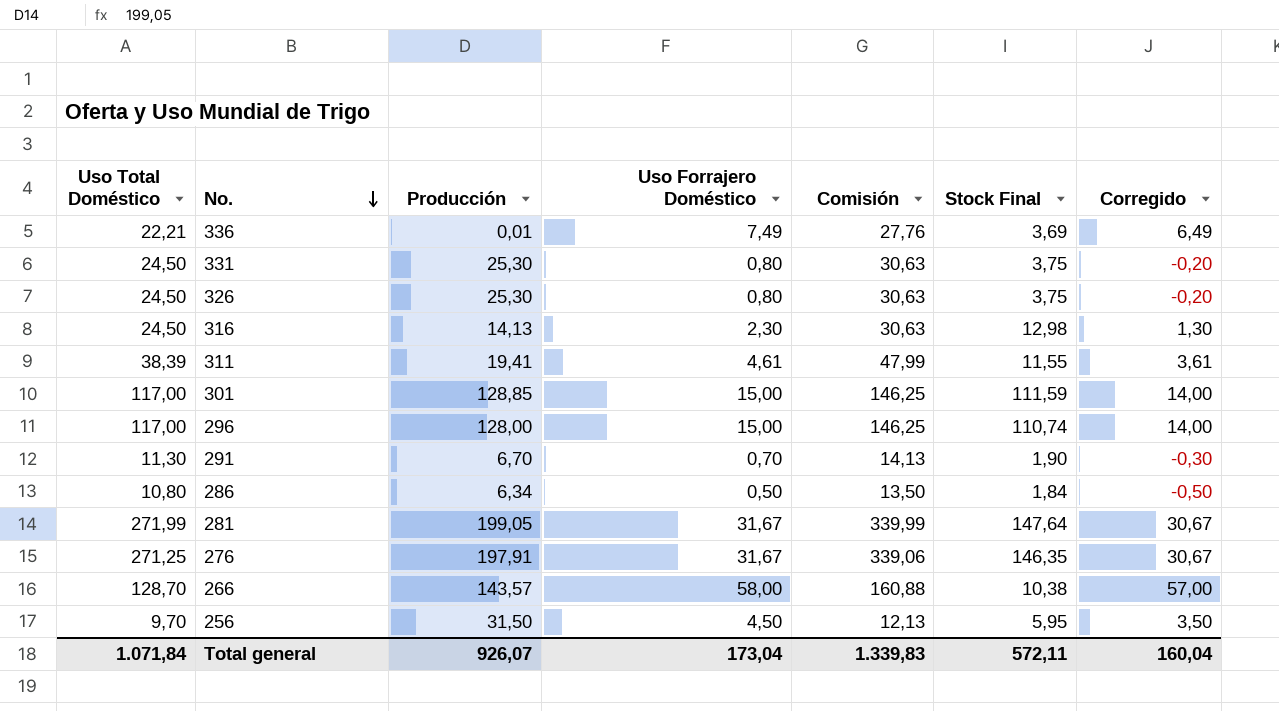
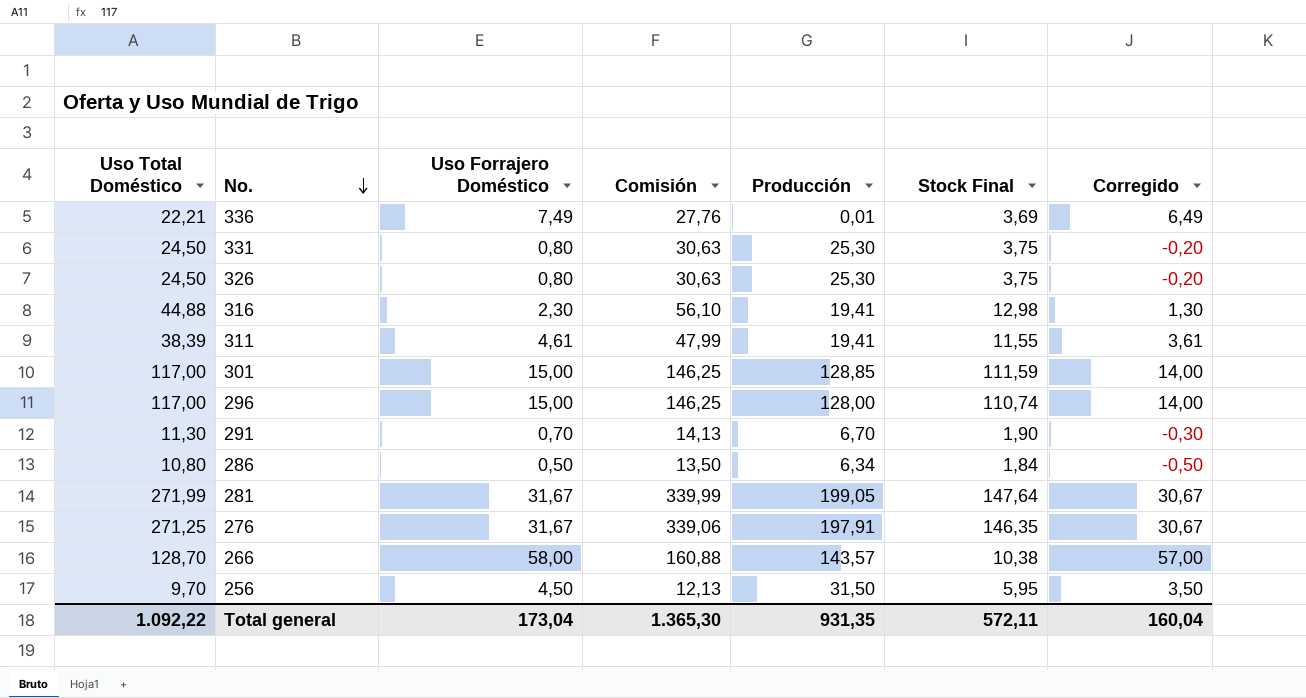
column Producción | position: 3 -> 5
316 | Uso Total Doméstico: 24,50 -> 44,88
316 | Comisión: 30,63 -> 56,10
316 | Producción: 14,13 -> 19,41
Total general | Uso Total Doméstico: 1.071,84 -> 1.092,22
Total general | Comisión: 1.339,83 -> 1.365,30
Total general | Producción: 926,07 -> 931,35

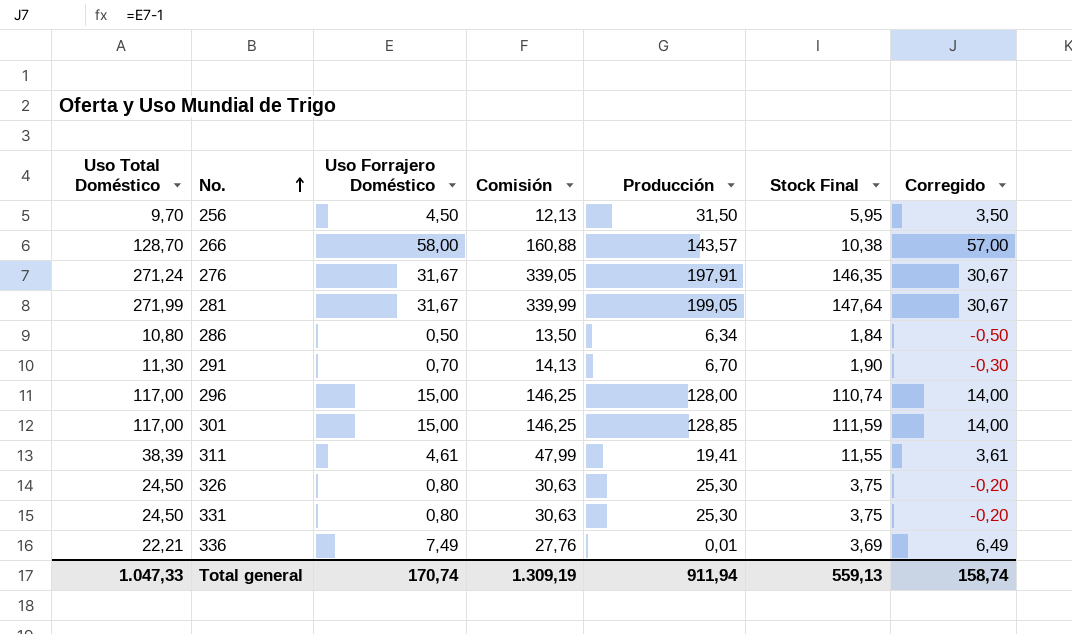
row order: No. descending -> No. ascending
row 316: 44,88 | 2,30 | 56,10 | 19,41 | 12,98 | 1,30 -> none
276 | Uso Total Doméstico: 271,25 -> 271,24
276 | Comisión: 339,06 -> 339,05
Total general | Uso Total Doméstico: 1.092,22 -> 1.047,33
Total general | Uso Forrajero Doméstico: 173,04 -> 170,74
Total general | Comisión: 1.365,30 -> 1.309,19
Total general | Producción: 931,35 -> 911,94
Total general | Stock Final: 572,11 -> 559,13
Total general | Corregido: 160,04 -> 158,74

